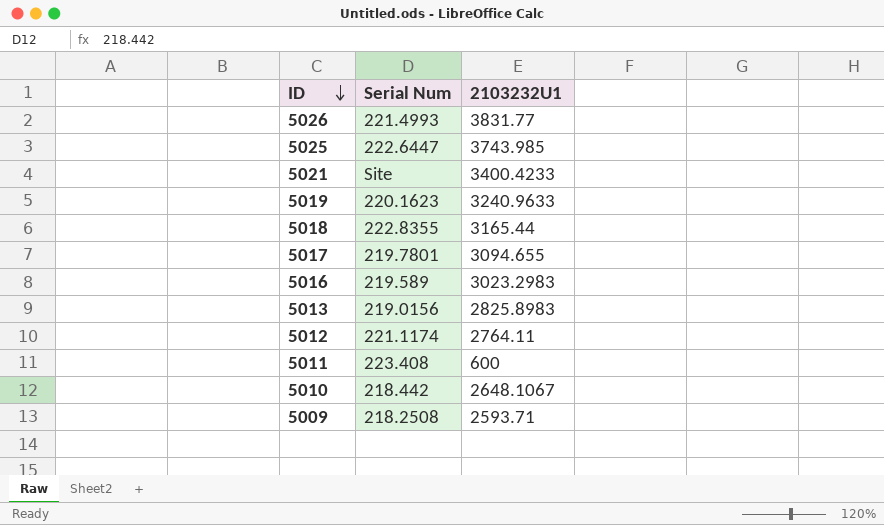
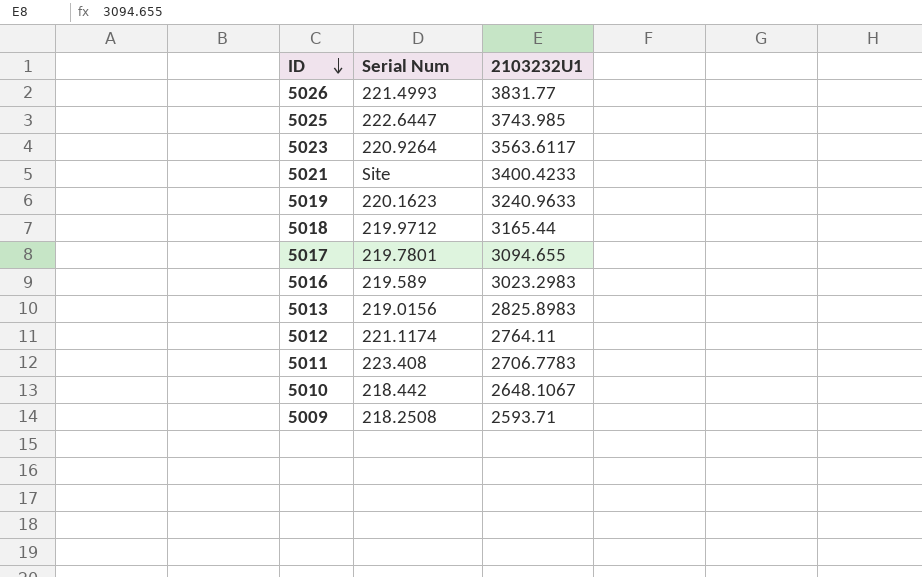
row 5023: none -> 220.9264 | 3563.6117
5018 | Serial Num: 222.8355 -> 219.9712
5011 | 2103232U1: 600 -> 2706.7783

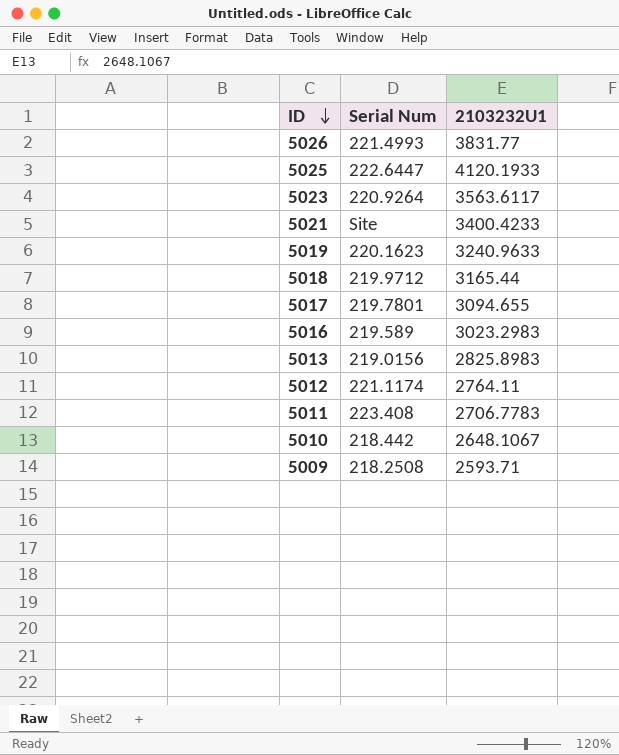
5025 | 2103232U1: 3743.985 -> 4120.1933

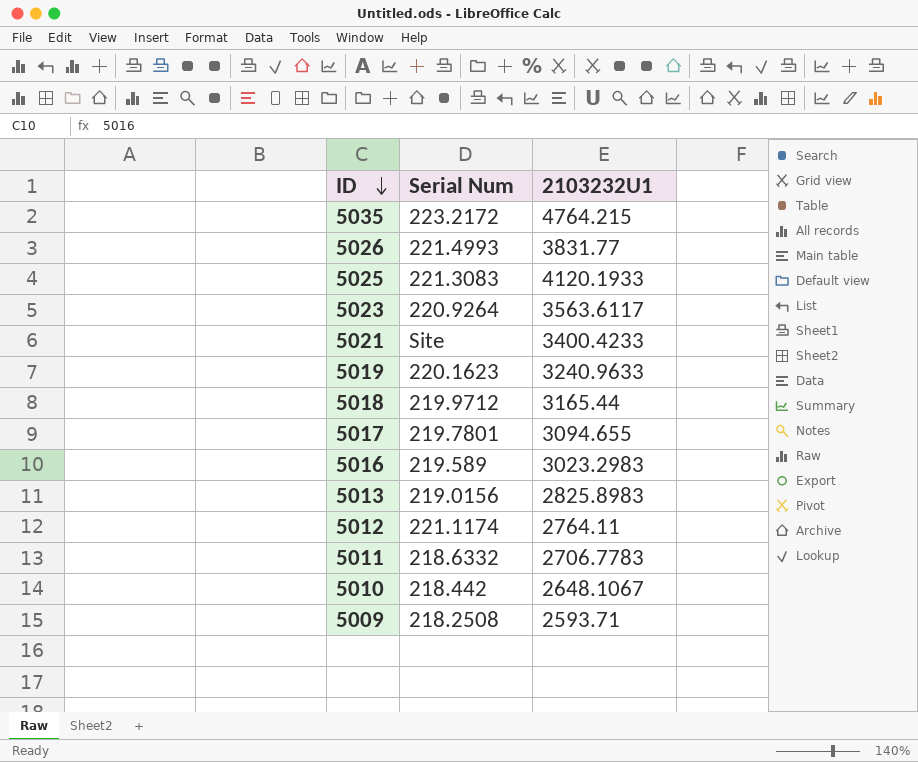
row 5035: none -> 223.2172 | 4764.215
5025 | Serial Num: 222.6447 -> 221.3083
5011 | Serial Num: 223.408 -> 218.6332

